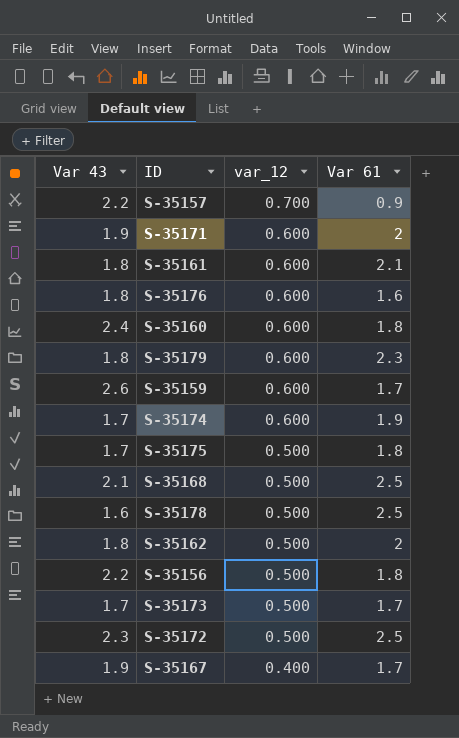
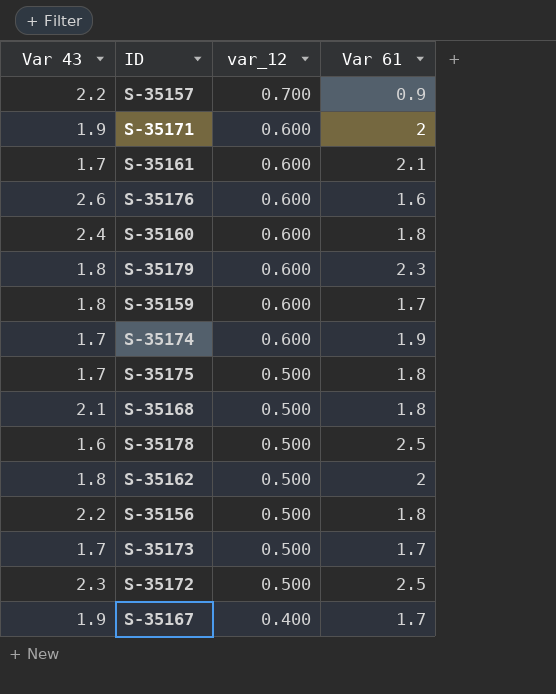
S-35161 | Var 43: 1.8 -> 1.7
S-35176 | Var 43: 1.8 -> 2.6
S-35159 | Var 43: 2.6 -> 1.8
S-35168 | Var 61: 2.5 -> 1.8

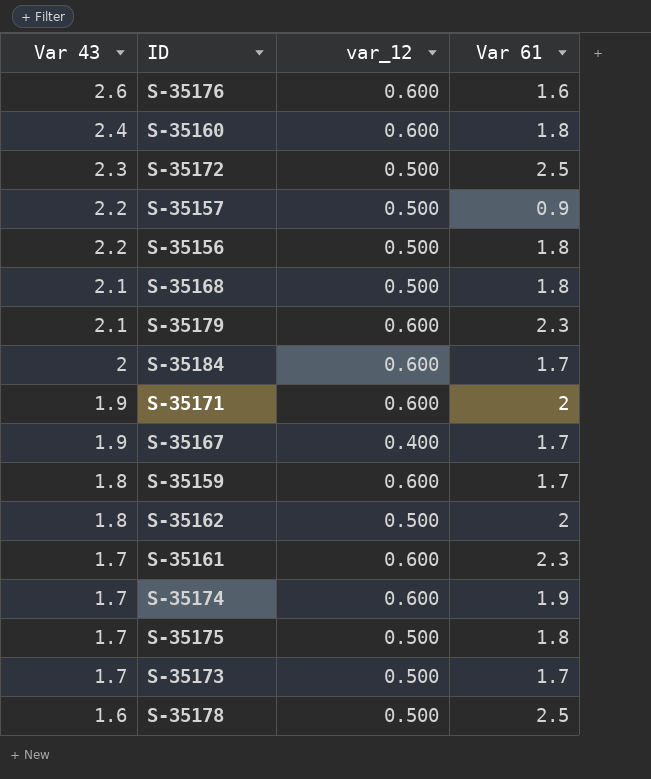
row order: var_12 descending -> Var 43 descending
S-35157 | var_12: 0.700 -> 0.500
S-35179 | Var 43: 1.8 -> 2.1
row S-35184: none -> 2 | 0.600 | 1.7
S-35161 | Var 61: 2.1 -> 2.3

